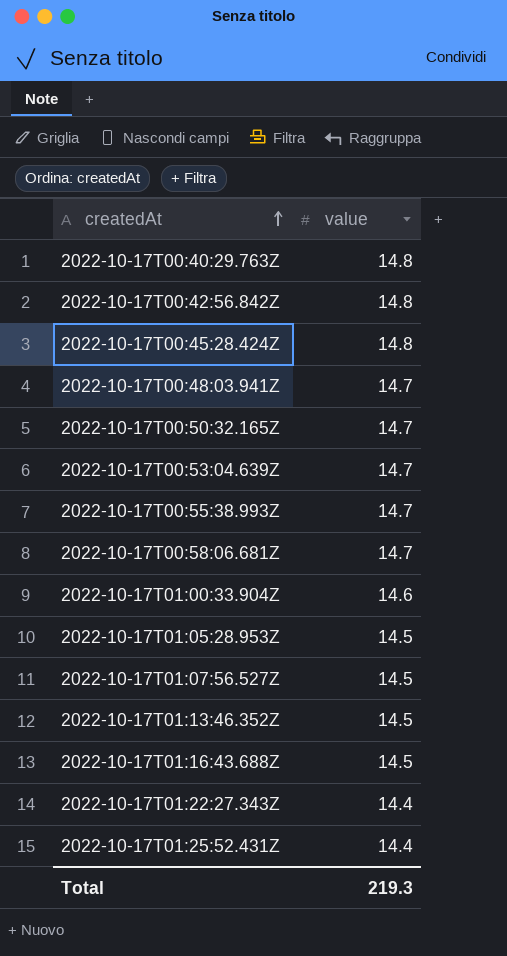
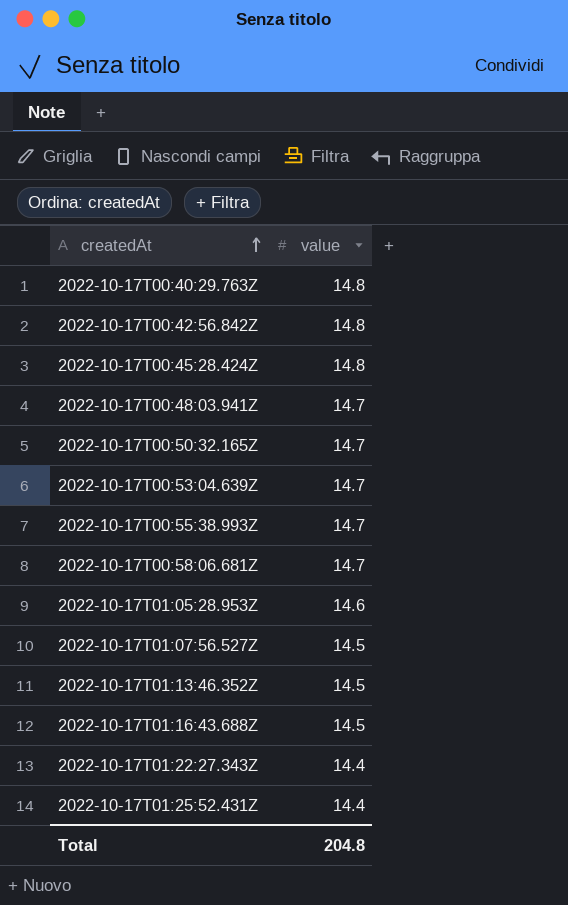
row 2022-10-17T01:00:33.904Z: 14.6 -> none
2022-10-17T01:05:28.953Z | value: 14.5 -> 14.6
Total | value: 219.3 -> 204.8

